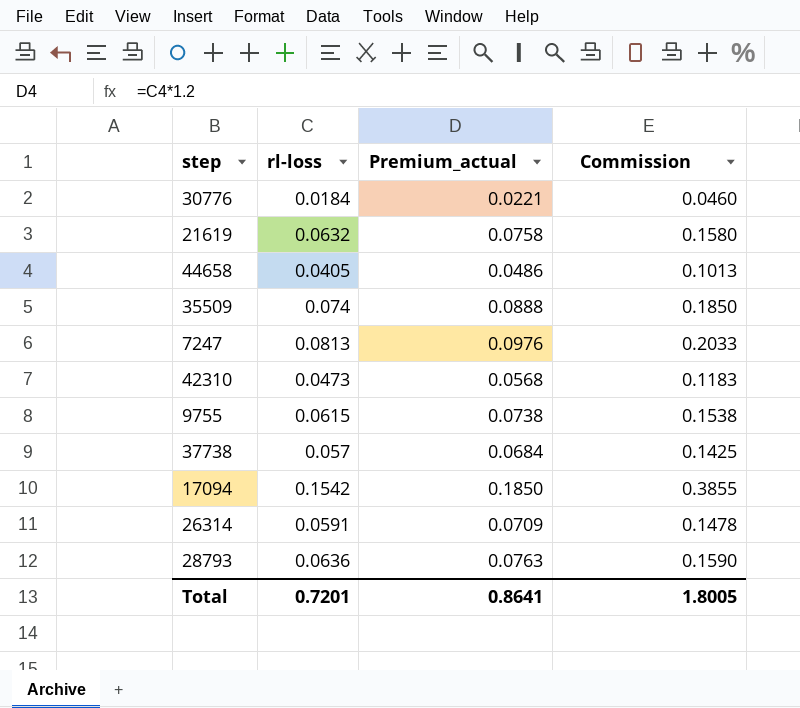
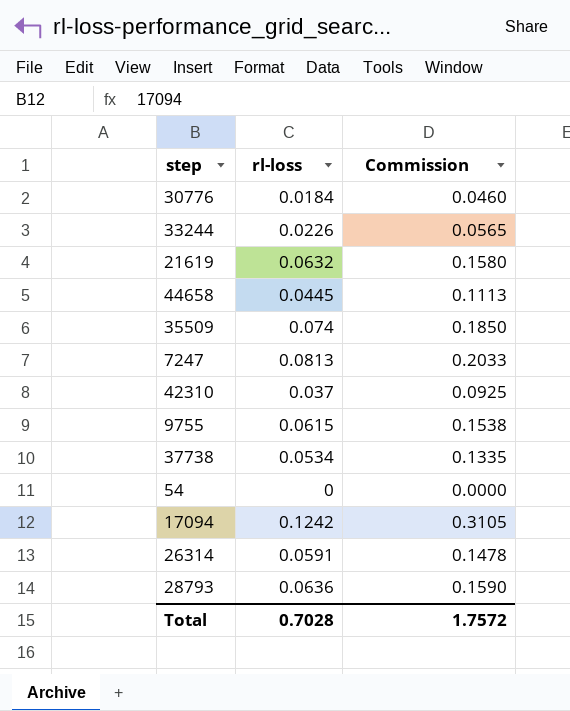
column Premium_actual | formula: [rl-loss] * 1.2 -> none
row 33244: none -> 0.0226 | 0.0565
44658 | rl-loss: 0.0405 -> 0.0445
44658 | Commission: 0.1013 -> 0.1113
42310 | rl-loss: 0.0473 -> 0.037
42310 | Commission: 0.1183 -> 0.0925
37738 | rl-loss: 0.057 -> 0.0534
37738 | Commission: 0.1425 -> 0.1335
row 54: none -> 0 | 0.0000
17094 | rl-loss: 0.1542 -> 0.1242
17094 | Commission: 0.3855 -> 0.3105
Total | rl-loss: 0.7201 -> 0.7028
Total | Commission: 1.8005 -> 1.7572

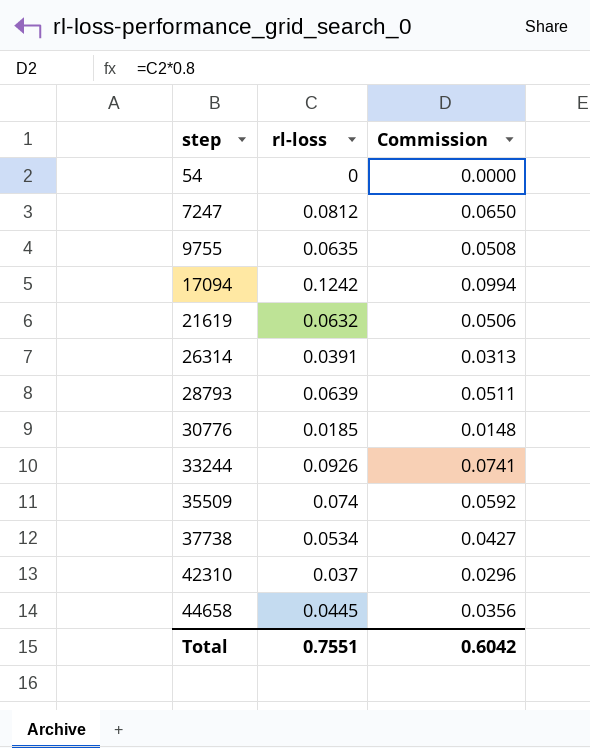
row order: none -> step ascending
column Commission | formula: [rl-loss] * 2.5 -> [rl-loss] * 0.8
7247 | rl-loss: 0.0813 -> 0.0812
9755 | rl-loss: 0.0615 -> 0.0635
26314 | rl-loss: 0.0591 -> 0.0391
28793 | rl-loss: 0.0636 -> 0.0639
30776 | rl-loss: 0.0184 -> 0.0185
33244 | rl-loss: 0.0226 -> 0.0926
Total | rl-loss: 0.7028 -> 0.7551
Total | Commission: 1.7572 -> 0.6042

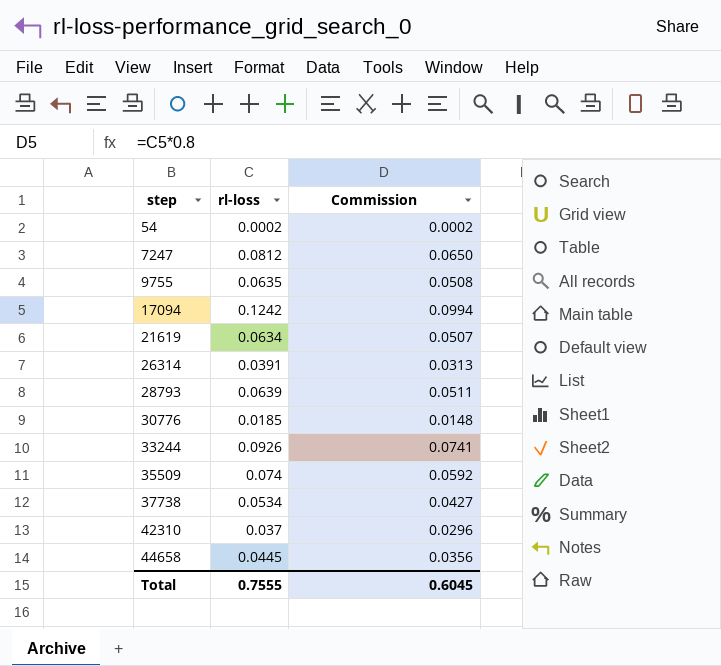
54 | rl-loss: 0 -> 0.0002
54 | Commission: 0.0000 -> 0.0002
21619 | rl-loss: 0.0632 -> 0.0634
21619 | Commission: 0.0506 -> 0.0507
Total | rl-loss: 0.7551 -> 0.7555
Total | Commission: 0.6042 -> 0.6045

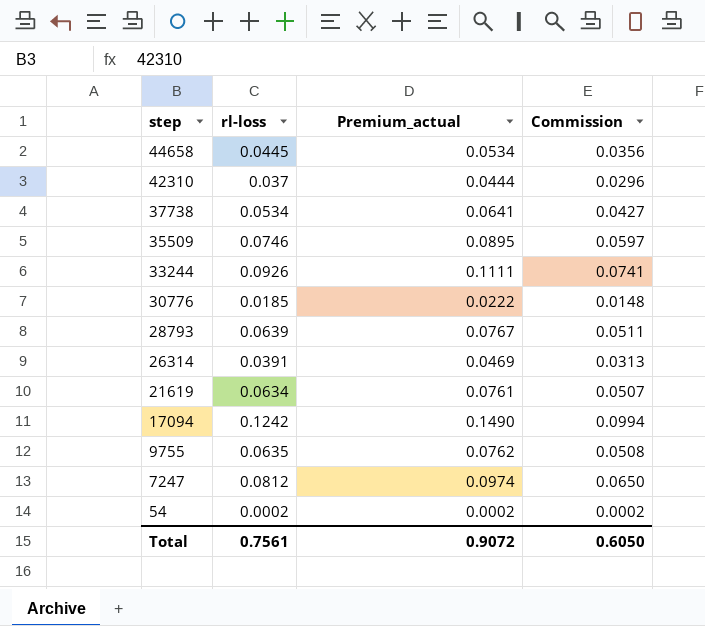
row order: step ascending -> step descending
column Premium_actual | formula: none -> [rl-loss] * 1.2
35509 | rl-loss: 0.074 -> 0.0746
35509 | Commission: 0.0592 -> 0.0597
Total | rl-loss: 0.7555 -> 0.7561
Total | Commission: 0.6045 -> 0.6050

